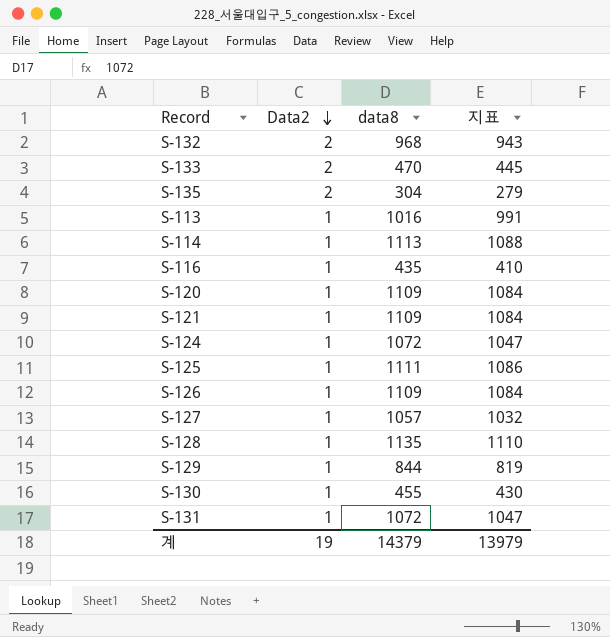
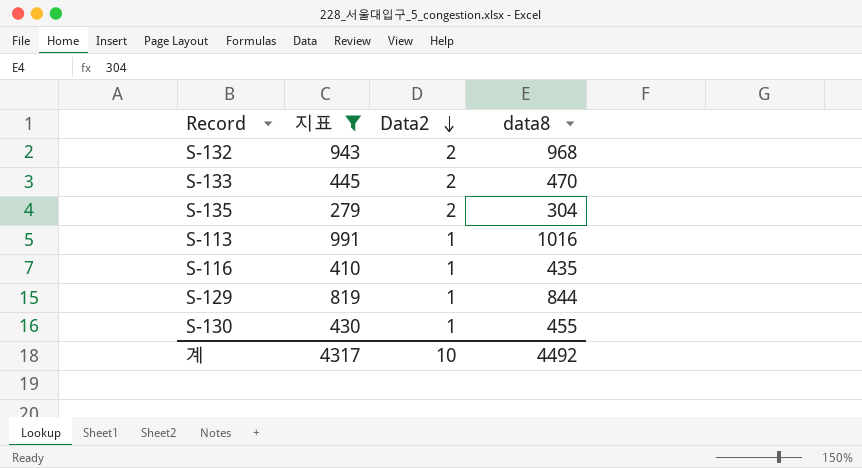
filter: none -> 지표 <= 991
column 지표 | position: 4 -> 2
계 | 지표: 13979 -> 4317
계 | Data2: 19 -> 10
계 | data8: 14379 -> 4492

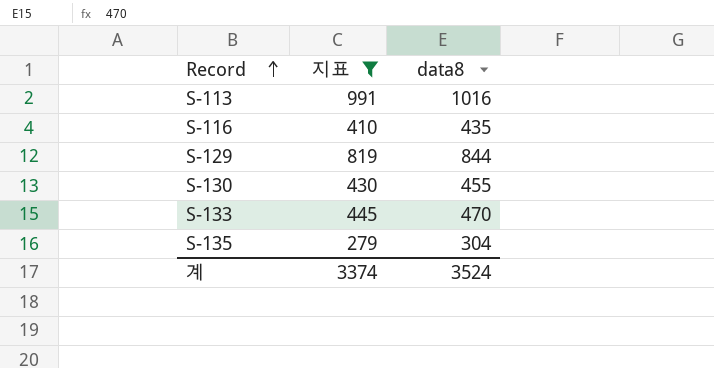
row order: Data2 descending -> Record ascending
column Data2 | position: 3 -> none
row S-132: 943 | 2 | 968 -> none
계 | 지표: 4317 -> 3374
계 | data8: 4492 -> 3524

